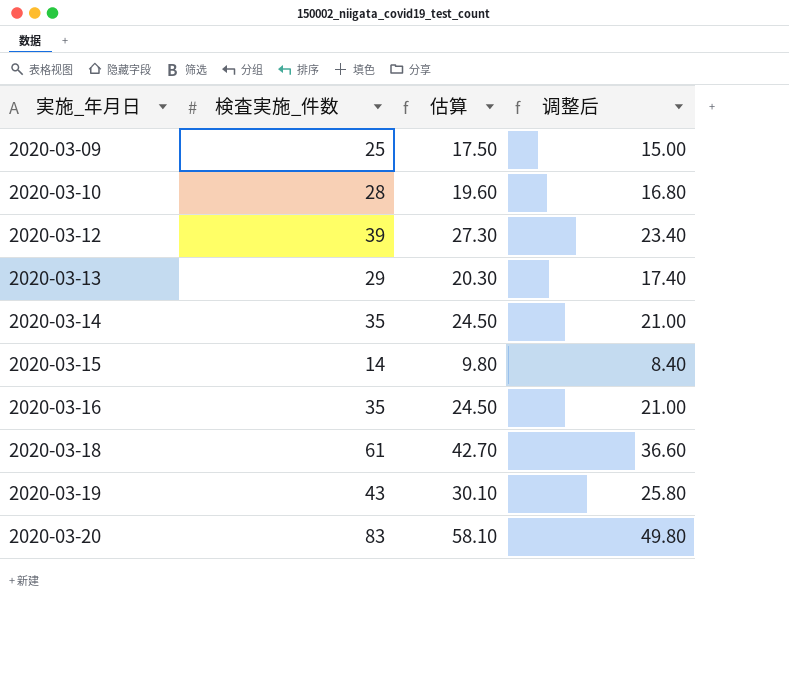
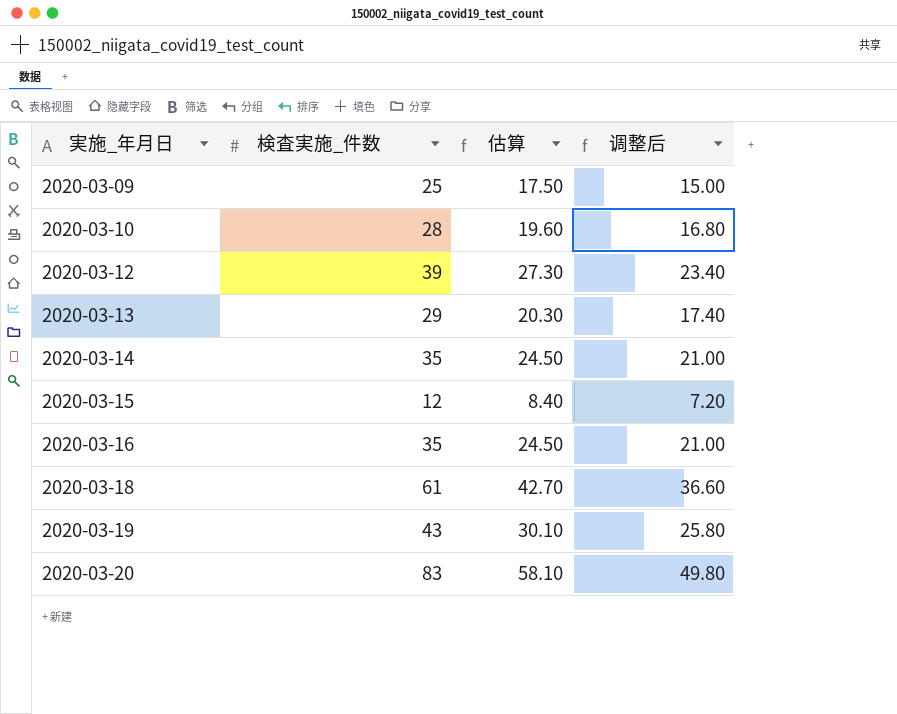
2020-03-15 | 検査実施_件数: 14 -> 12
2020-03-15 | 估算: 9.80 -> 8.40
2020-03-15 | 调整后: 8.40 -> 7.20

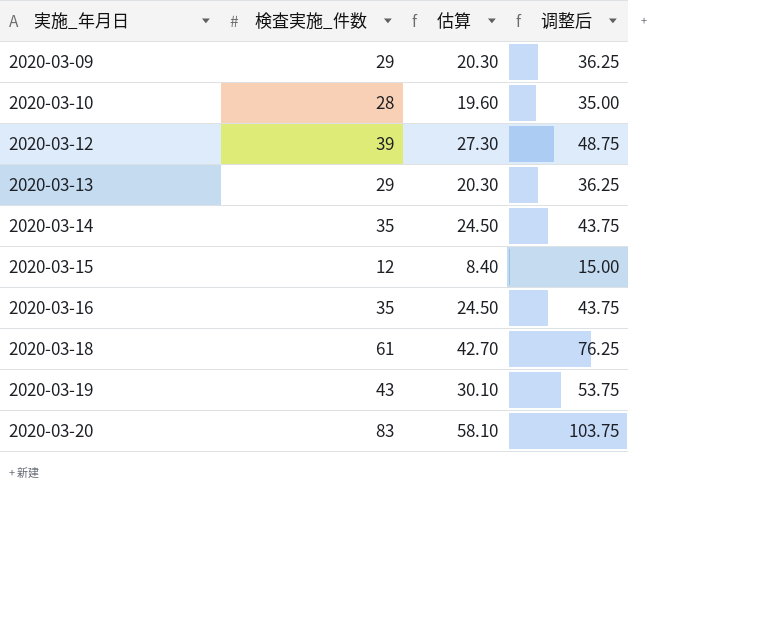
column 调整后 | formula: [検査実施_件数] * 0.6 -> [検査実施_件数] * 1.25
2020-03-09 | 検査実施_件数: 25 -> 29
2020-03-09 | 估算: 17.50 -> 20.30

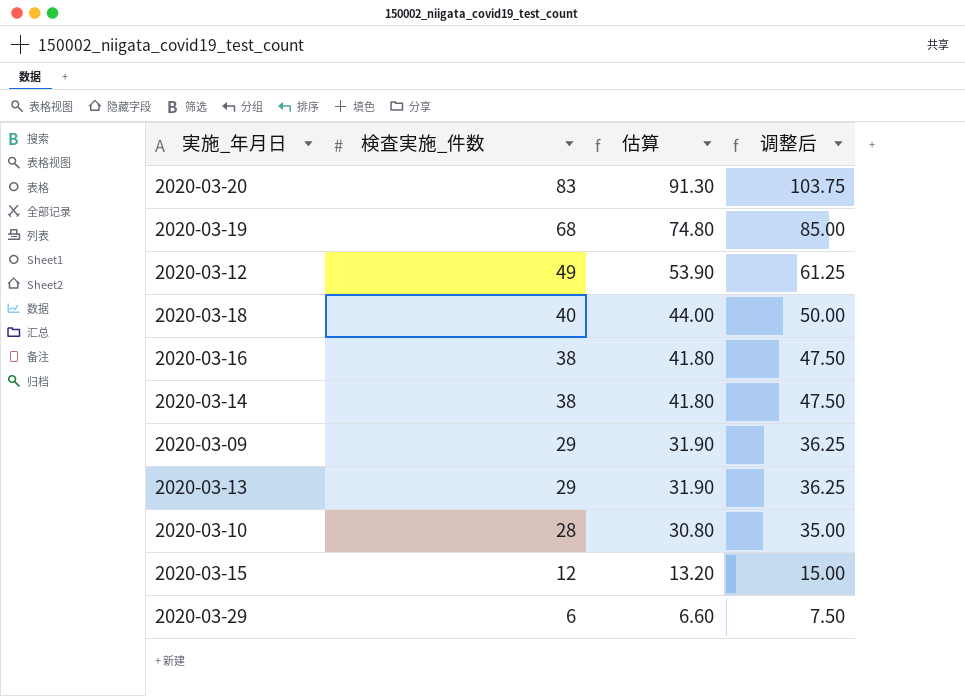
row order: 実施_年月日 ascending -> 検査実施_件数 descending
column 估算 | formula: [検査実施_件数] * 0.7 -> [検査実施_件数] * 1.1
2020-03-19 | 検査実施_件数: 43 -> 68
2020-03-19 | 调整后: 53.75 -> 85.00
2020-03-12 | 検査実施_件数: 39 -> 49
2020-03-12 | 调整后: 48.75 -> 61.25
2020-03-18 | 検査実施_件数: 61 -> 40
2020-03-18 | 调整后: 76.25 -> 50.00
2020-03-16 | 検査実施_件数: 35 -> 38
2020-03-16 | 调整后: 43.75 -> 47.50
2020-03-14 | 検査実施_件数: 35 -> 38
2020-03-14 | 调整后: 43.75 -> 47.50
row 2020-03-29: none -> 6 | 6.60 | 7.50

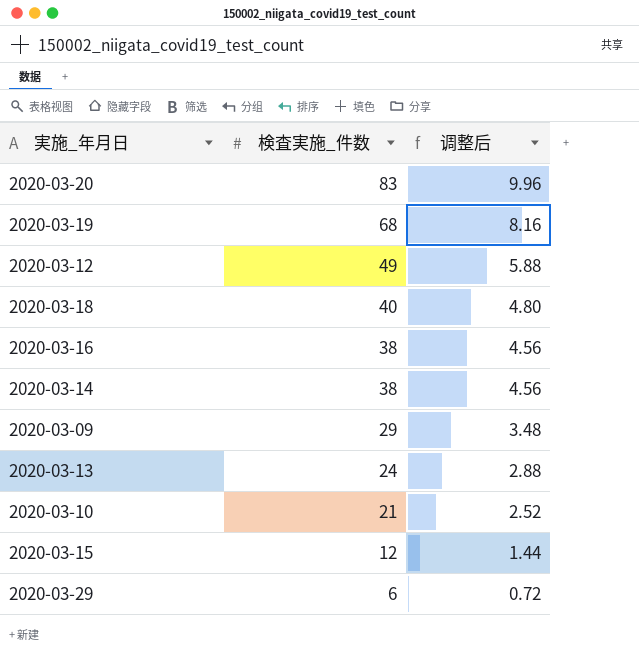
column 估算 | formula: [検査実施_件数] * 1.1 -> none
column 调整后 | formula: [検査実施_件数] * 1.25 -> [検査実施_件数] * 0.12
2020-03-13 | 検査実施_件数: 29 -> 24
2020-03-10 | 検査実施_件数: 28 -> 21

